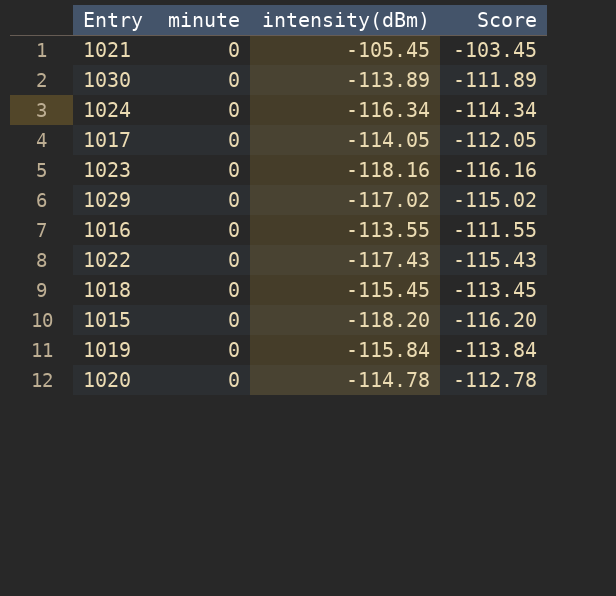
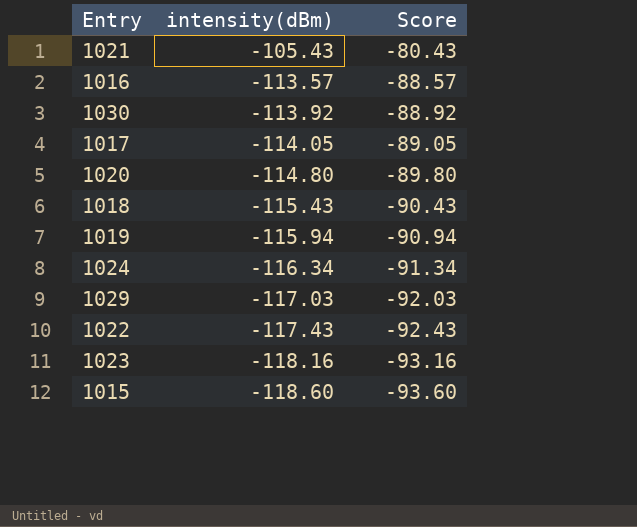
row order: none -> intensity(dBm) descending
column minute | position: 2 -> none
column Score | formula: [intensity(dBm)] + 2 -> [intensity(dBm)] + 25
1021 | intensity(dBm): -105.45 -> -105.43
1016 | intensity(dBm): -113.55 -> -113.57
1030 | intensity(dBm): -113.89 -> -113.92
1020 | intensity(dBm): -114.78 -> -114.80
1018 | intensity(dBm): -115.45 -> -115.43
1019 | intensity(dBm): -115.84 -> -115.94
1029 | intensity(dBm): -117.02 -> -117.03
1015 | intensity(dBm): -118.20 -> -118.60

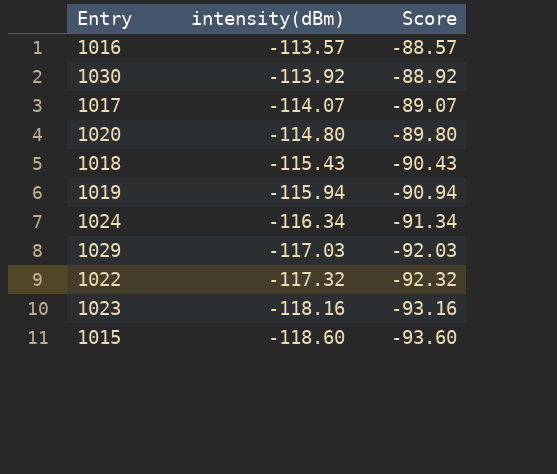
row 1021: -105.43 | -80.43 -> none
1017 | intensity(dBm): -114.05 -> -114.07
1017 | Score: -89.05 -> -89.07
1022 | intensity(dBm): -117.43 -> -117.32
1022 | Score: -92.43 -> -92.32

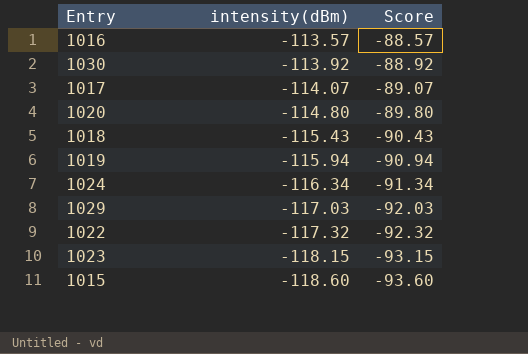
1023 | intensity(dBm): -118.16 -> -118.15
1023 | Score: -93.16 -> -93.15

